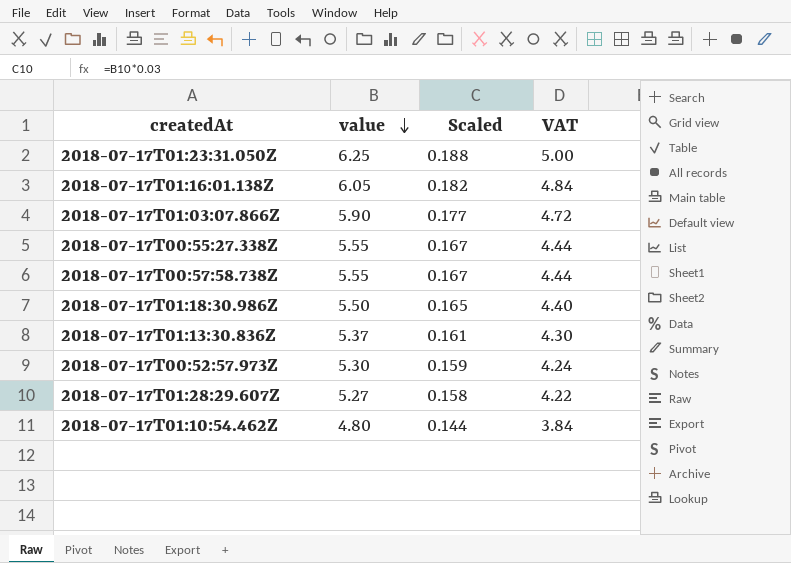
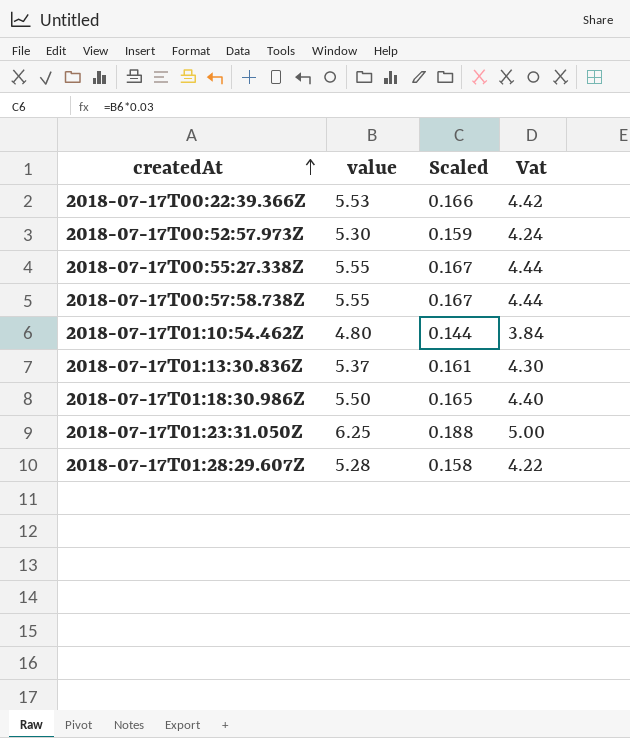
row order: value descending -> createdAt ascending
column name: VAT -> Vat
row 2018-07-17T01:16:01.138Z: 6.05 | 0.182 | 4.84 -> none
row 2018-07-17T01:03:07.866Z: 5.90 | 0.177 | 4.72 -> none
row 2018-07-17T00:22:39.366Z: none -> 5.53 | 0.166 | 4.42
2018-07-17T01:28:29.607Z | value: 5.27 -> 5.28

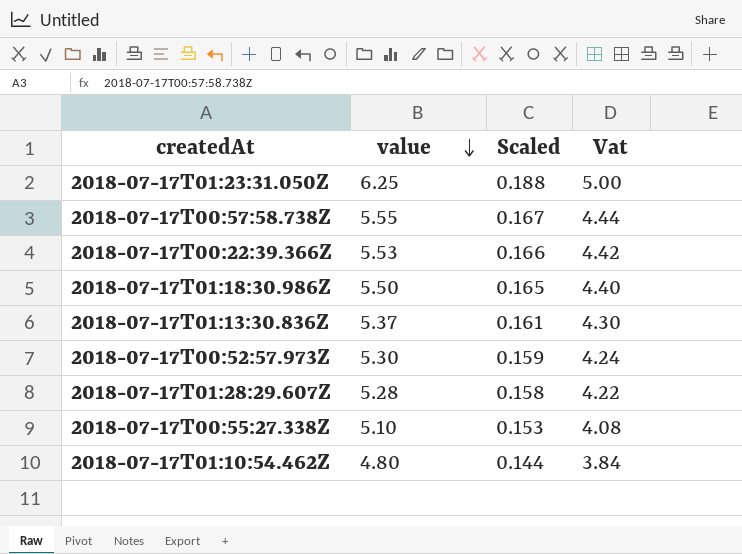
row order: createdAt ascending -> value descending
2018-07-17T00:55:27.338Z | value: 5.55 -> 5.10
2018-07-17T00:55:27.338Z | Scaled: 0.167 -> 0.153
2018-07-17T00:55:27.338Z | Vat: 4.44 -> 4.08

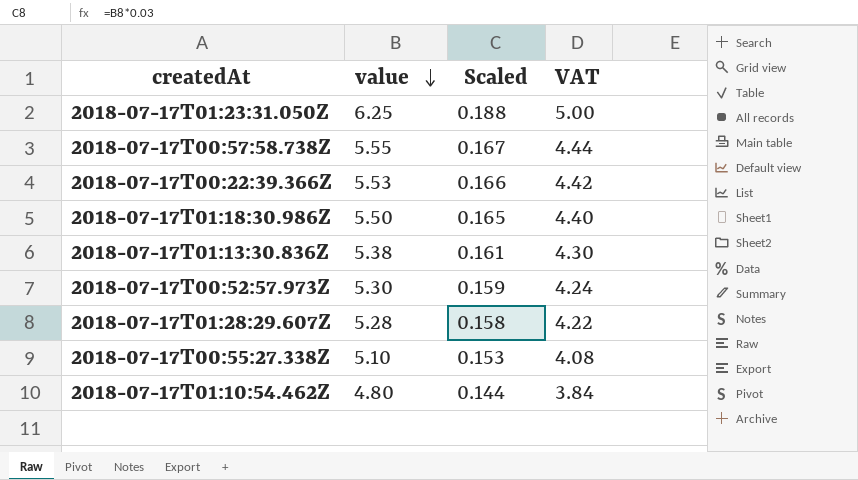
column name: Vat -> VAT
2018-07-17T01:13:30.836Z | value: 5.37 -> 5.38

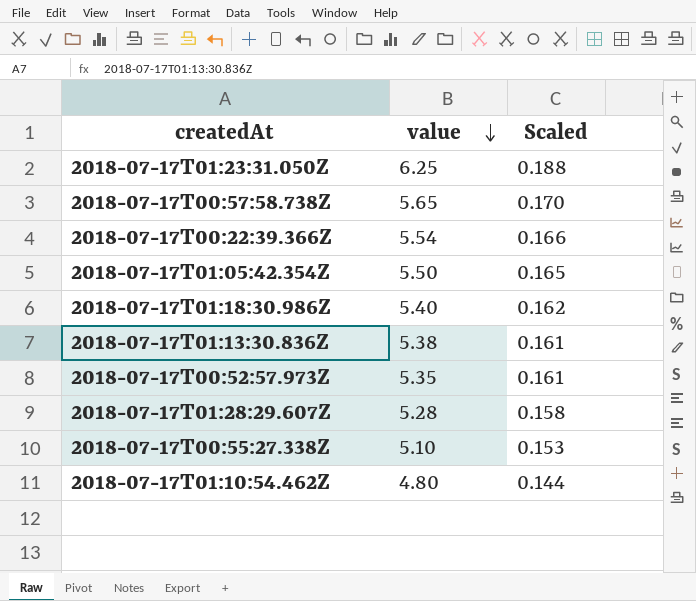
column VAT | formula: [value] * 0.8 -> none
2018-07-17T00:57:58.738Z | value: 5.55 -> 5.65
2018-07-17T00:57:58.738Z | Scaled: 0.167 -> 0.170
2018-07-17T00:22:39.366Z | value: 5.53 -> 5.54
row 2018-07-17T01:05:42.354Z: none -> 5.50 | 0.165
2018-07-17T01:18:30.986Z | value: 5.50 -> 5.40
2018-07-17T01:18:30.986Z | Scaled: 0.165 -> 0.162
2018-07-17T00:52:57.973Z | value: 5.30 -> 5.35
2018-07-17T00:52:57.973Z | Scaled: 0.159 -> 0.161

